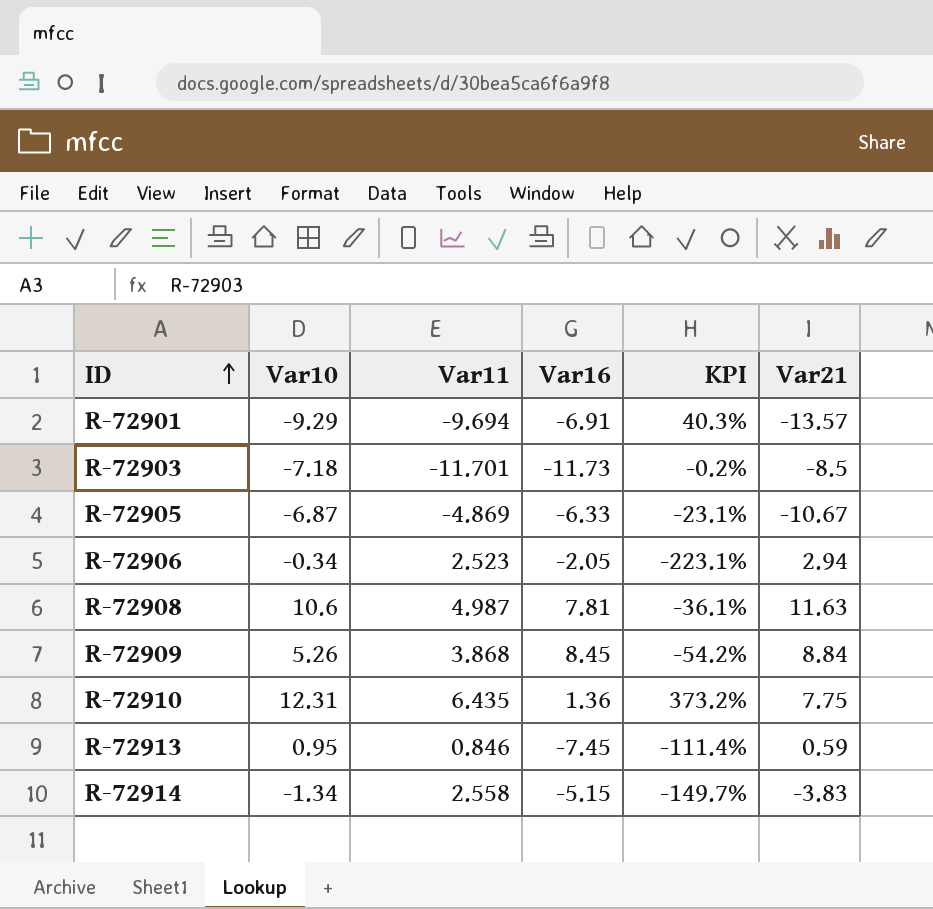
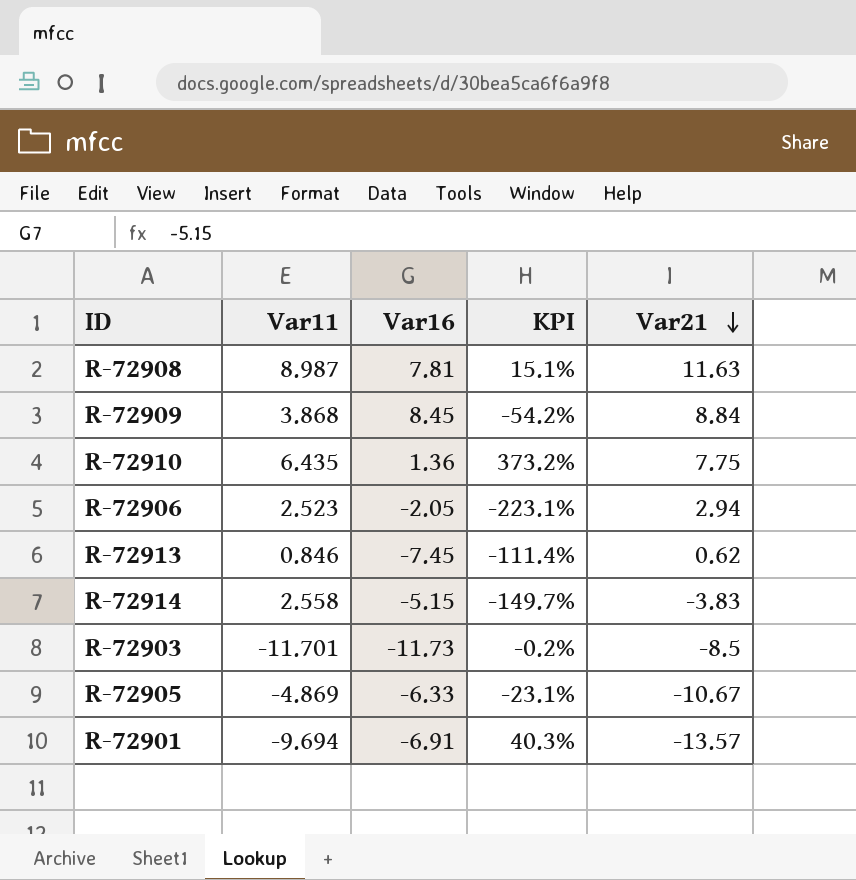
row order: ID ascending -> Var21 descending
column Var10 | position: 2 -> none
R-72908 | Var11: 4.987 -> 8.987
R-72908 | KPI: -36.1% -> 15.1%
R-72913 | Var21: 0.59 -> 0.62

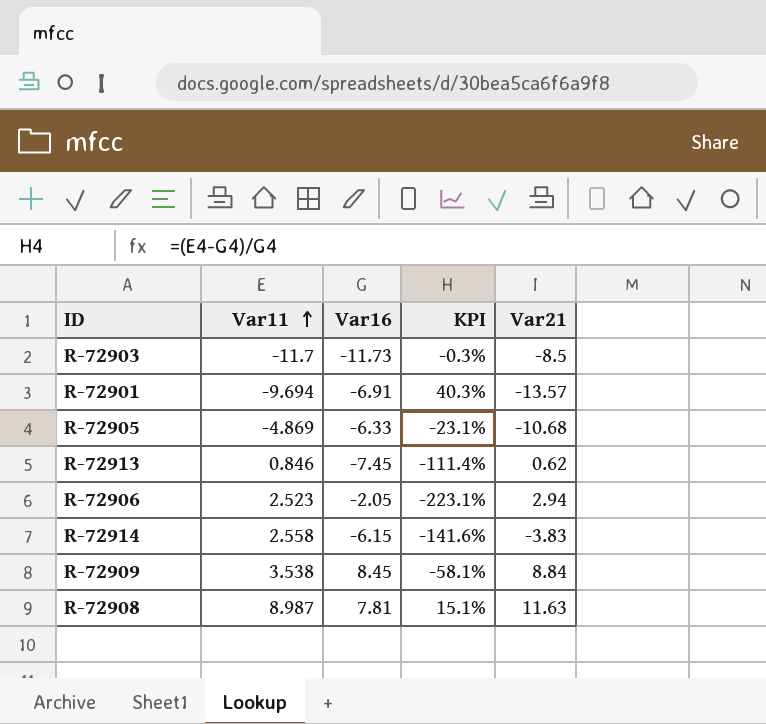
row order: Var21 descending -> Var11 ascending
row R-72910: 6.435 | 1.36 | 373.2% | 7.75 -> none
R-72903 | Var11: -11.701 -> -11.7
R-72903 | KPI: -0.2% -> -0.3%
R-72905 | Var21: -10.67 -> -10.68
R-72914 | Var16: -5.15 -> -6.15
R-72914 | KPI: -149.7% -> -141.6%
R-72909 | Var11: 3.868 -> 3.538
R-72909 | KPI: -54.2% -> -58.1%

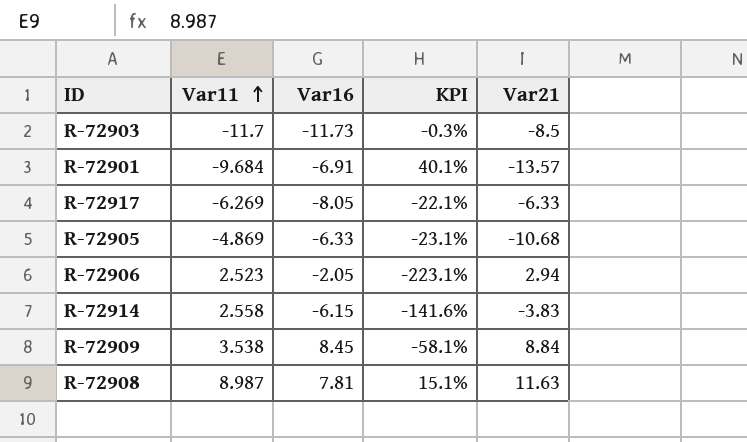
row R-72913: 0.846 | -7.45 | -111.4% | 0.62 -> none
R-72901 | Var11: -9.694 -> -9.684
R-72901 | KPI: 40.3% -> 40.1%
row R-72917: none -> -6.269 | -8.05 | -22.1% | -6.33

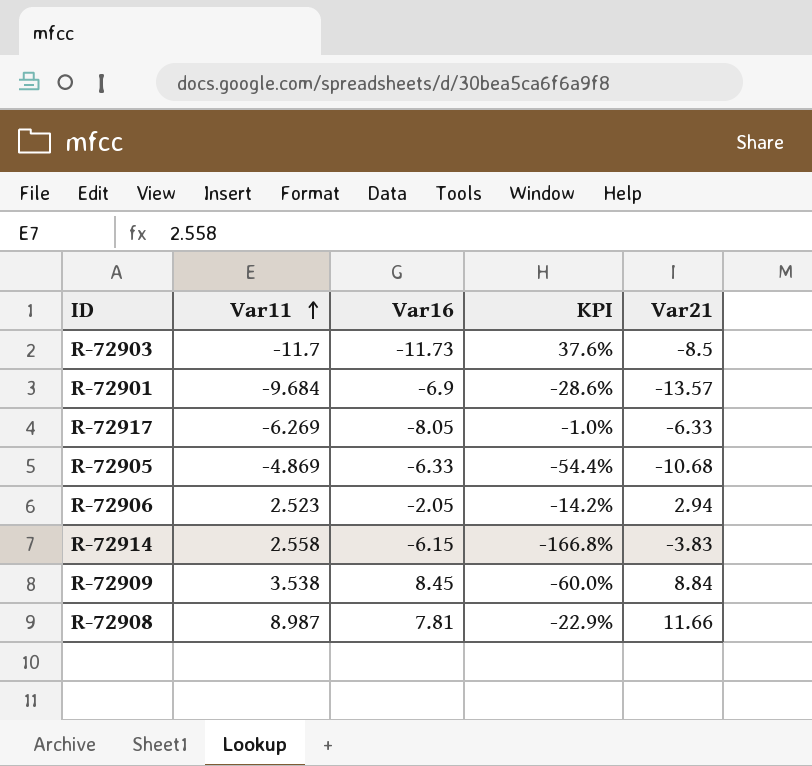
column KPI | formula: ([Var11] - [Var16]) / [Var16] -> ([Var11] - [Var21]) / [Var21]
R-72901 | Var16: -6.91 -> -6.9
R-72908 | Var21: 11.63 -> 11.66

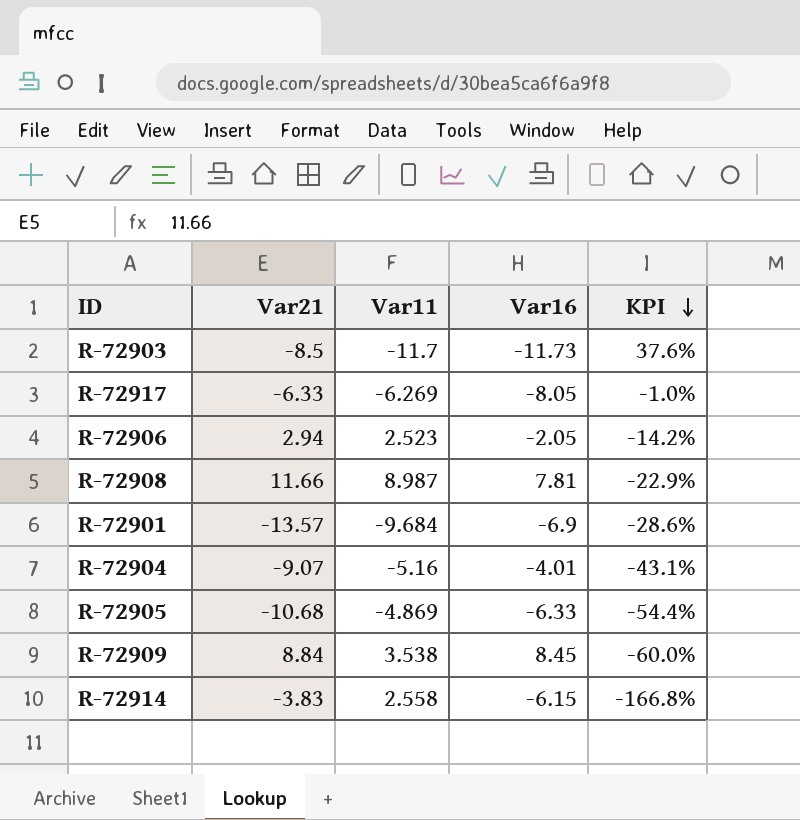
row order: Var11 ascending -> KPI descending
column Var21 | position: 5 -> 2
row R-72904: none -> -9.07 | -5.16 | -4.01 | -43.1%

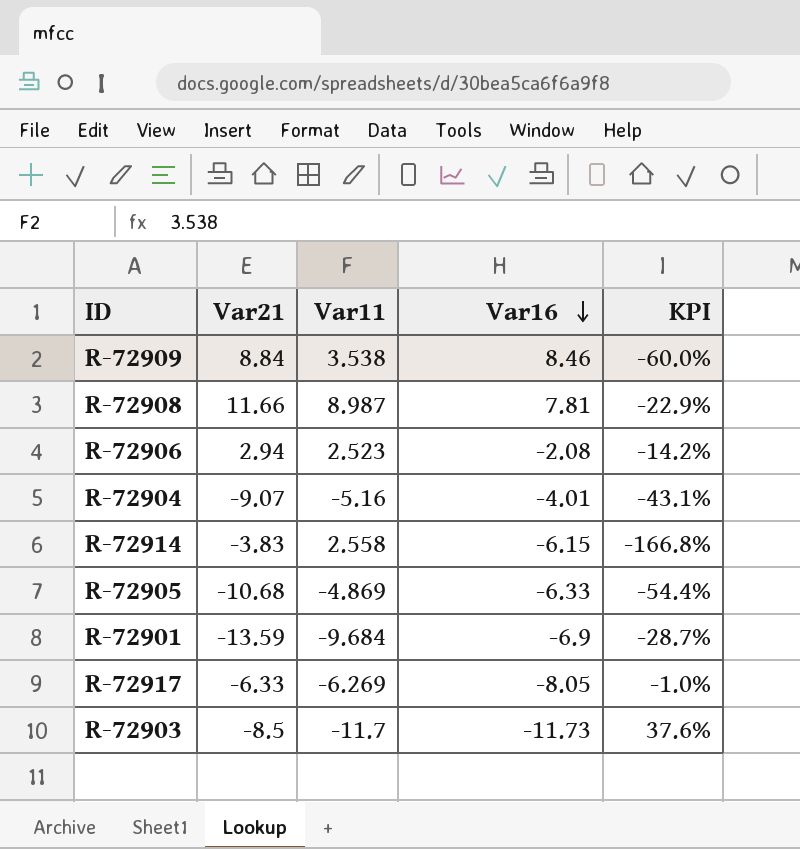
row order: KPI descending -> Var16 descending
R-72909 | Var16: 8.45 -> 8.46
R-72906 | Var16: -2.05 -> -2.08
R-72901 | Var21: -13.57 -> -13.59
R-72901 | KPI: -28.6% -> -28.7%

